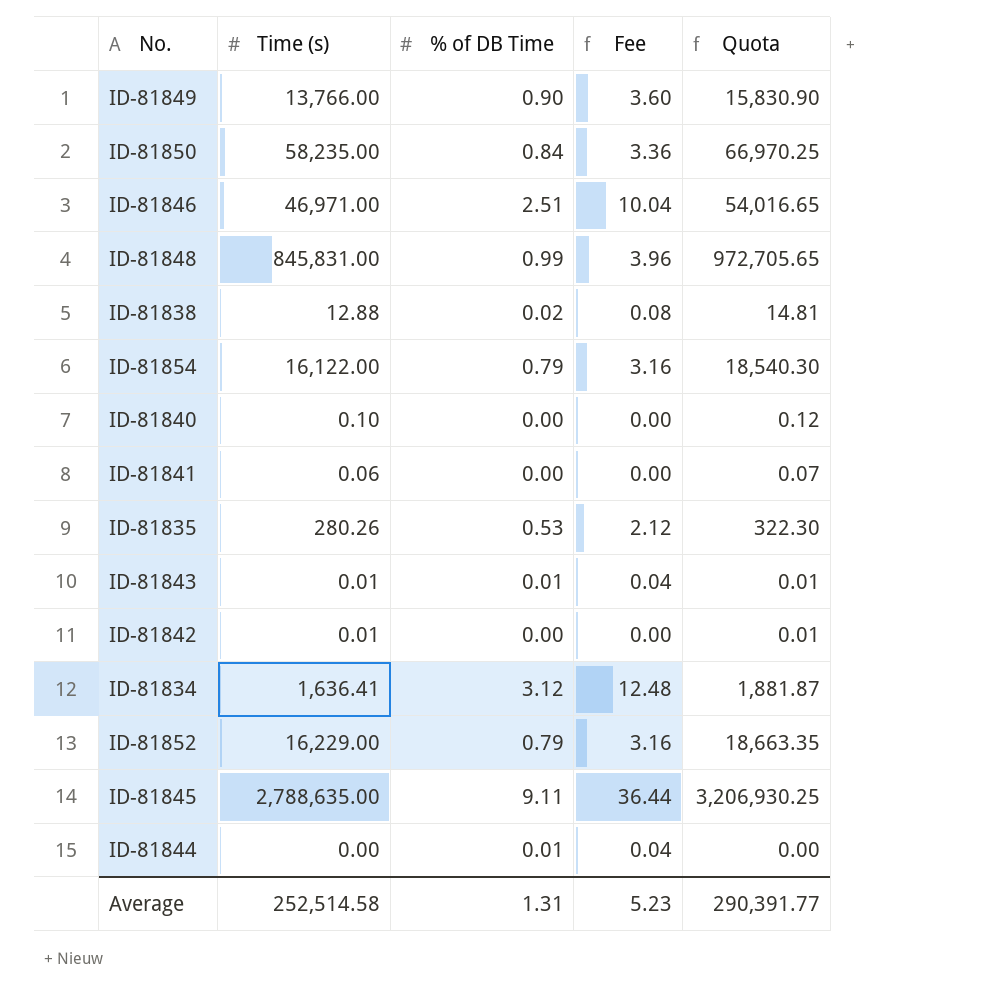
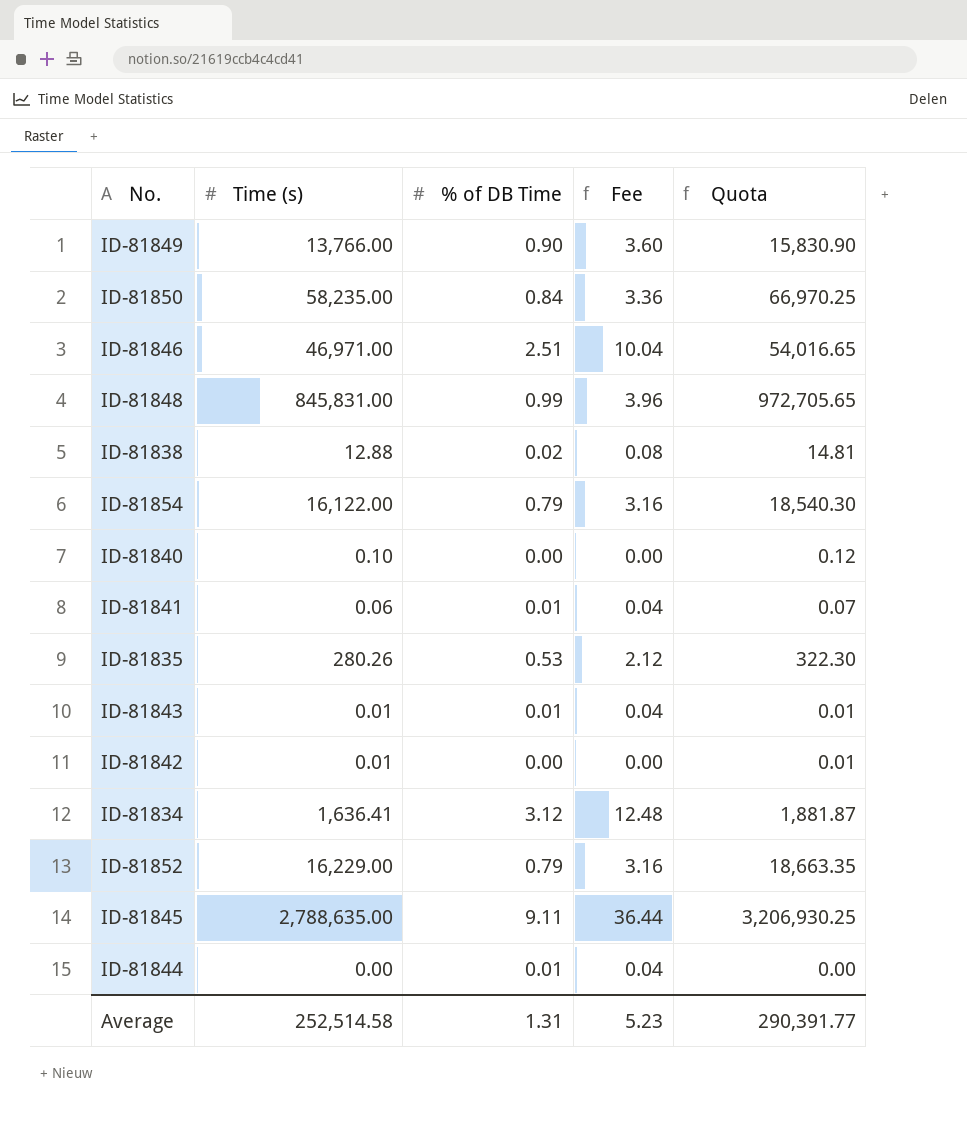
ID-81841 | % of DB Time: 0.00 -> 0.01
ID-81841 | Fee: 0.00 -> 0.04

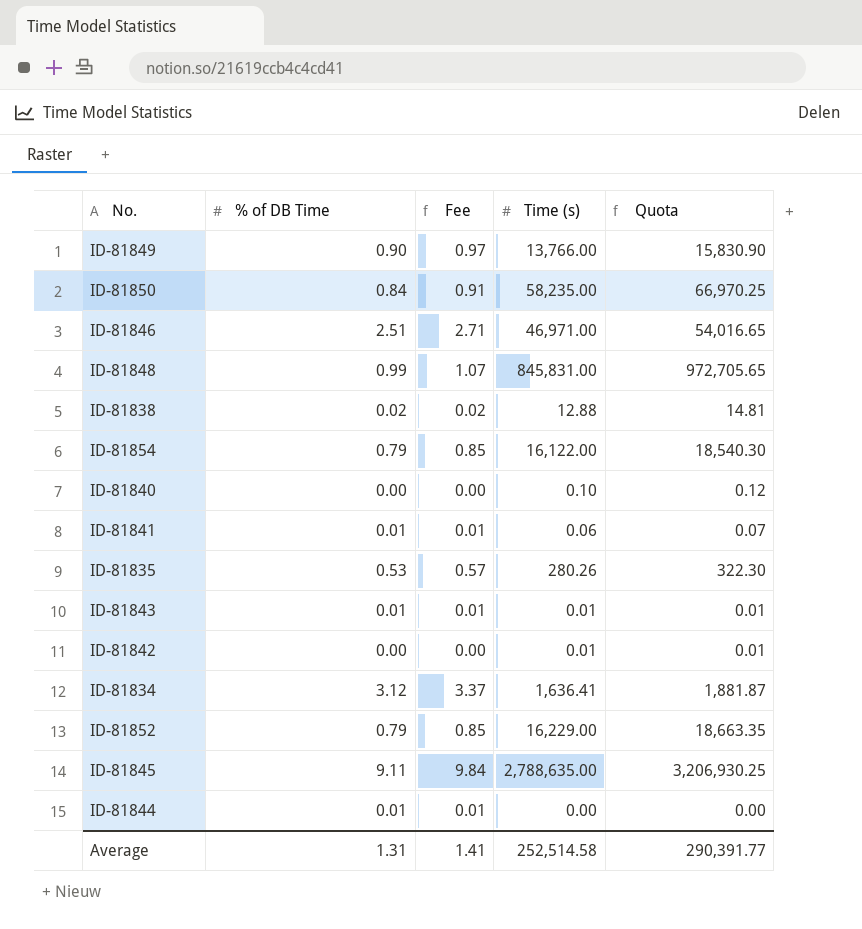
column Fee | formula: [% of DB Time] * 4 -> [% of DB Time] * 1.08
column Time (s) | position: 2 -> 4
Average | Fee: 5.23 -> 1.41

